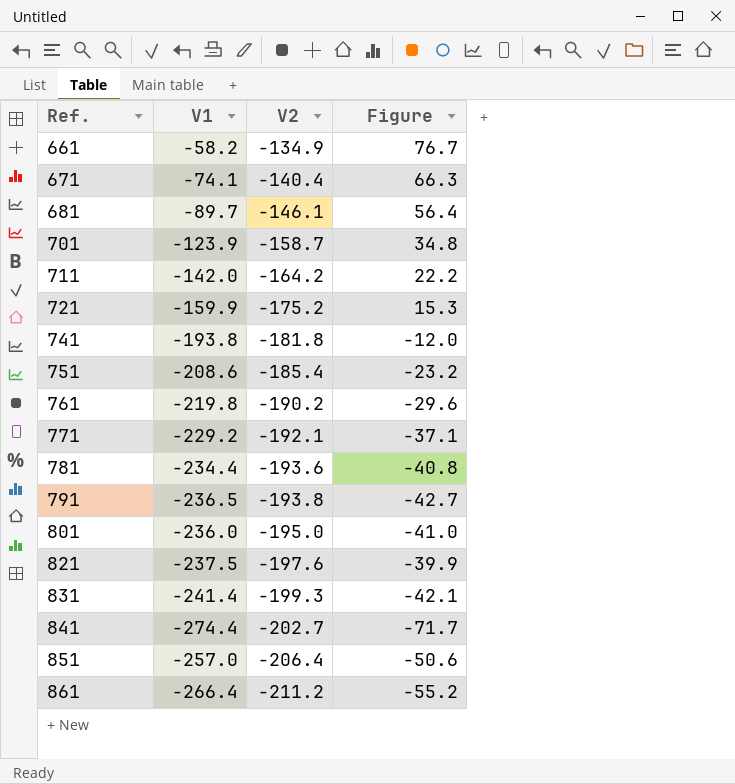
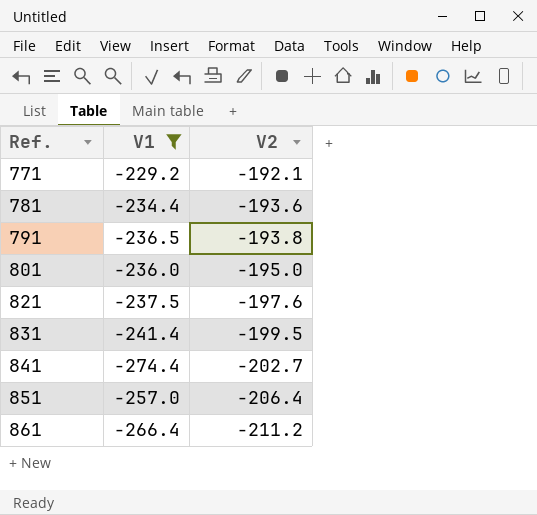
filter: none -> V1 <= -229.2
column Figure | formula: [V1] - [V2] -> none
831 | V2: -199.3 -> -199.5

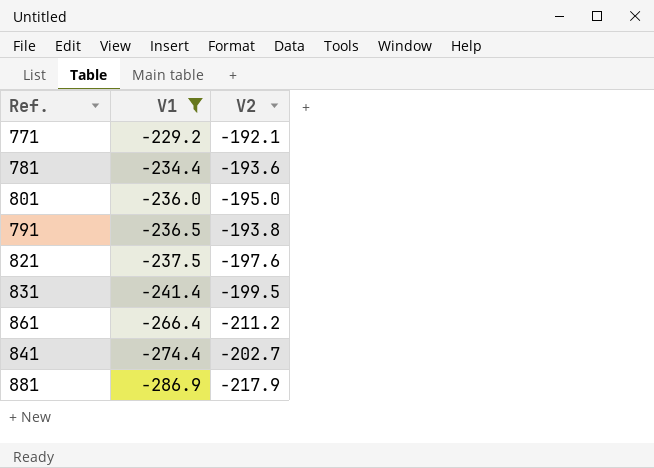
row order: Ref. ascending -> V1 descending
row 851: -257.0 | -206.4 -> none
row 881: none -> -286.9 | -217.9

